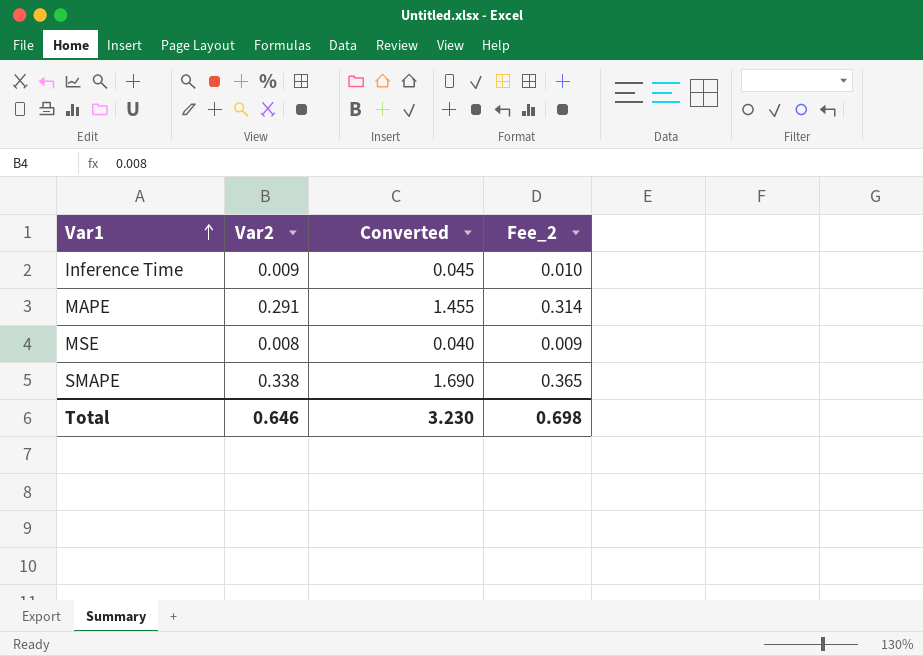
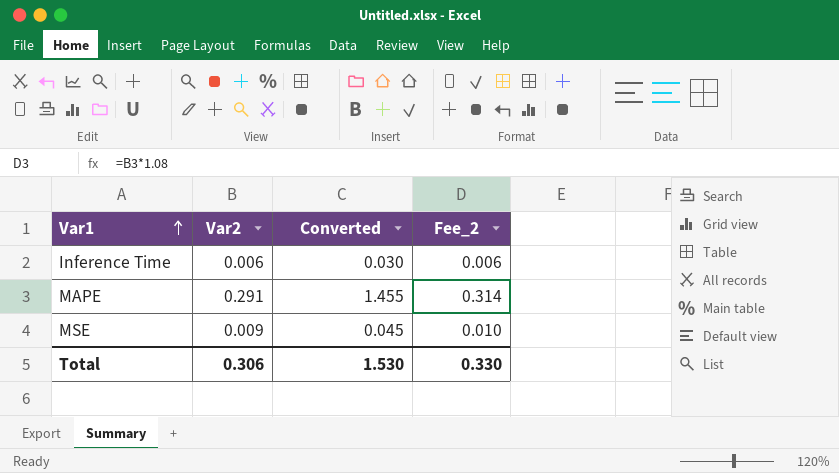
row SMAPE: 0.338 | 1.690 | 0.365 -> none
Inference Time | Var2: 0.009 -> 0.006
Inference Time | Converted: 0.045 -> 0.030
Inference Time | Fee_2: 0.010 -> 0.006
MSE | Var2: 0.008 -> 0.009
MSE | Converted: 0.040 -> 0.045
MSE | Fee_2: 0.009 -> 0.010
Total | Var2: 0.646 -> 0.306
Total | Converted: 3.230 -> 1.530
Total | Fee_2: 0.698 -> 0.330

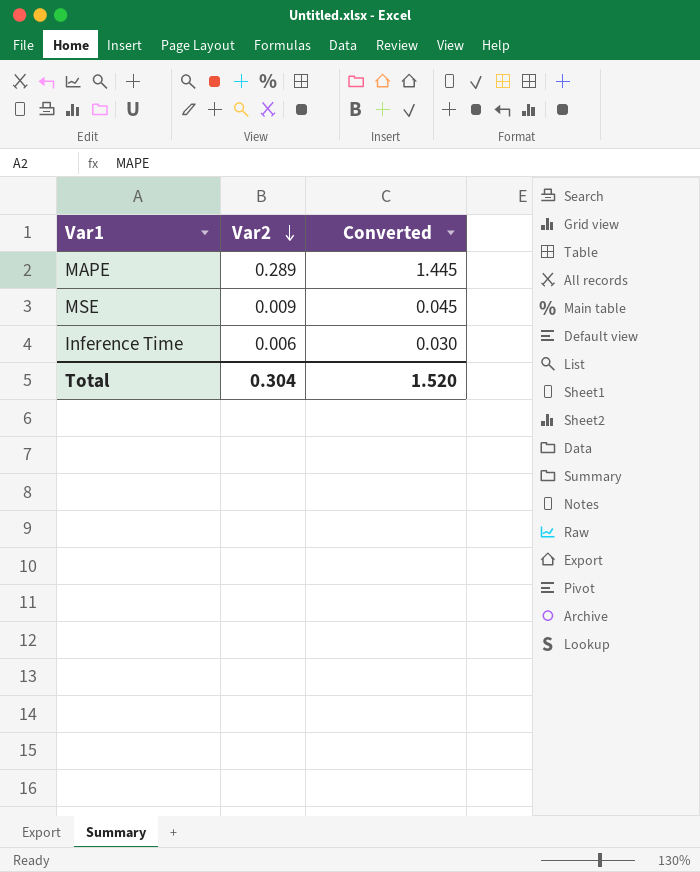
row order: Var1 ascending -> Var2 descending
column Fee_2 | formula: [Var2] * 1.08 -> none
MAPE | Var2: 0.291 -> 0.289
MAPE | Converted: 1.455 -> 1.445
Total | Var2: 0.306 -> 0.304
Total | Converted: 1.530 -> 1.520

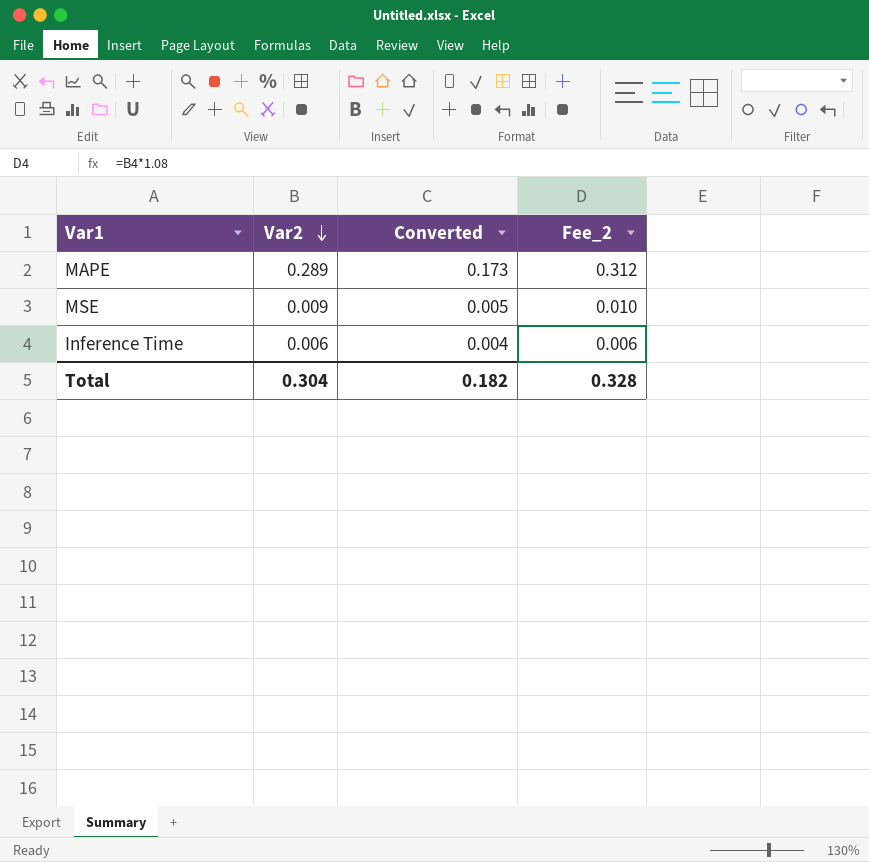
column Converted | formula: [Var2] * 5 -> [Var2] * 0.6
column Fee_2 | formula: none -> [Var2] * 1.08
Total | Converted: 1.520 -> 0.182

